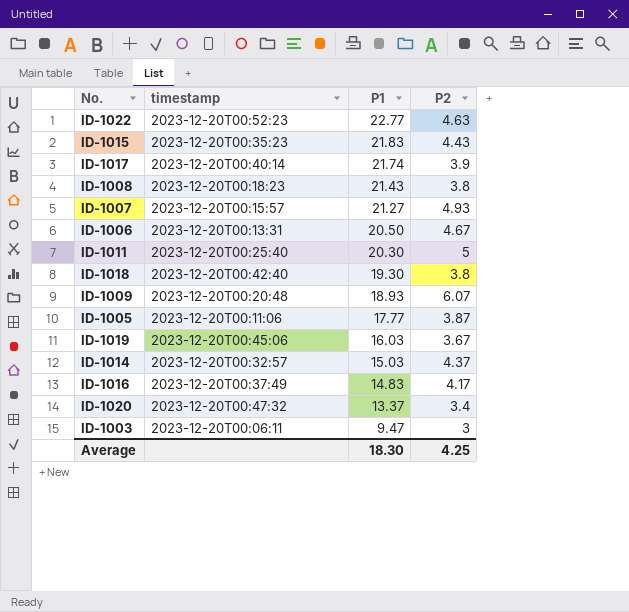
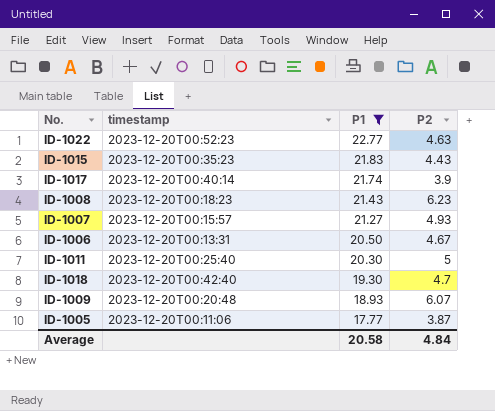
filter: none -> P1 >= 17.77
ID-1008 | P2: 3.8 -> 6.23
ID-1018 | P2: 3.8 -> 4.7
Average | P1: 18.30 -> 20.58
Average | P2: 4.25 -> 4.84

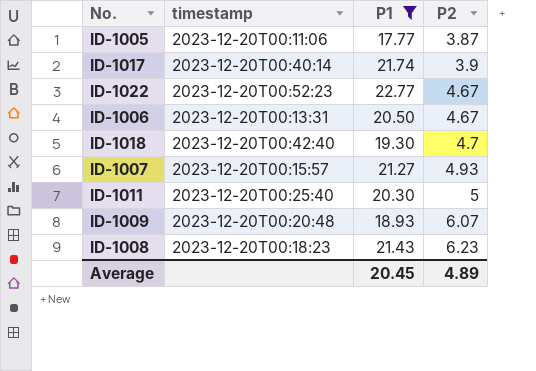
row order: P1 descending -> P2 ascending
row ID-1015: 2023-12-20T00:35:23 | 21.83 | 4.43 -> none
ID-1022 | P2: 4.63 -> 4.67
Average | P1: 20.58 -> 20.45
Average | P2: 4.84 -> 4.89

